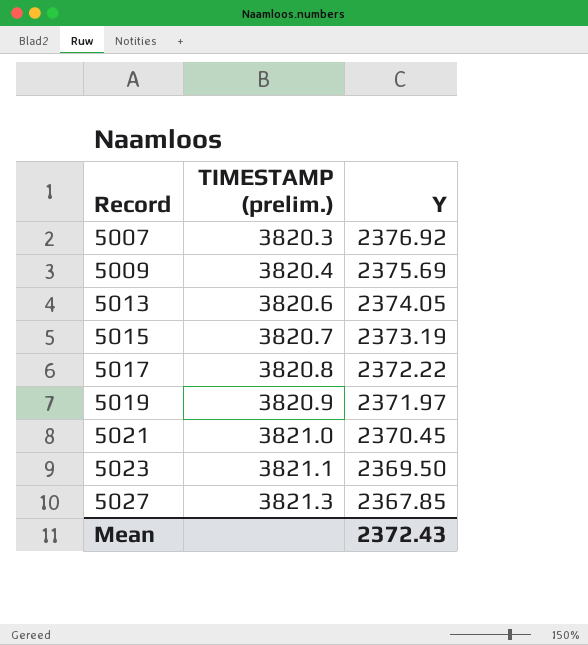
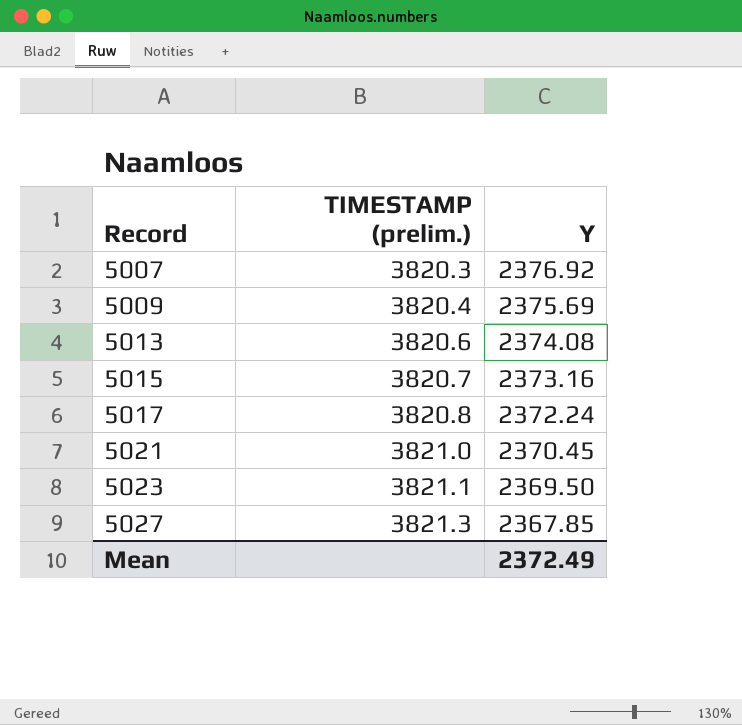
row 5019: 3820.9 | 2371.97 -> none
5013 | Y: 2374.05 -> 2374.08
5015 | Y: 2373.19 -> 2373.16
5017 | Y: 2372.22 -> 2372.24
Mean | Y: 2372.43 -> 2372.49

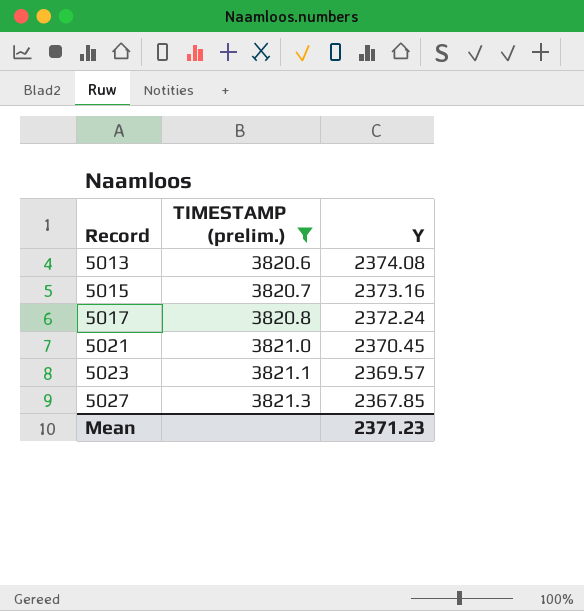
filter: none -> TIMESTAMP (prelim.) >= 3820.6
5023 | Y: 2369.50 -> 2369.57
Mean | Y: 2372.49 -> 2371.23

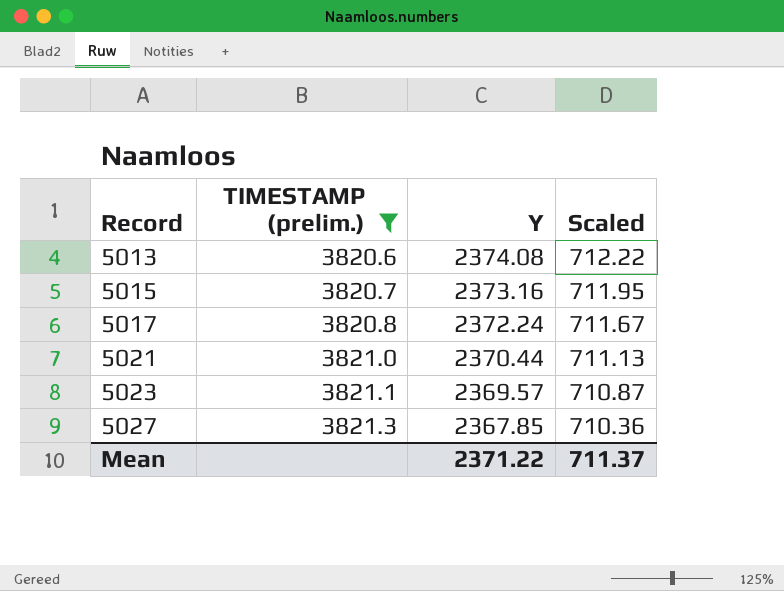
column Scaled | formula: none -> [Y] * 0.3
5021 | Y: 2370.45 -> 2370.44
Mean | Y: 2371.23 -> 2371.22

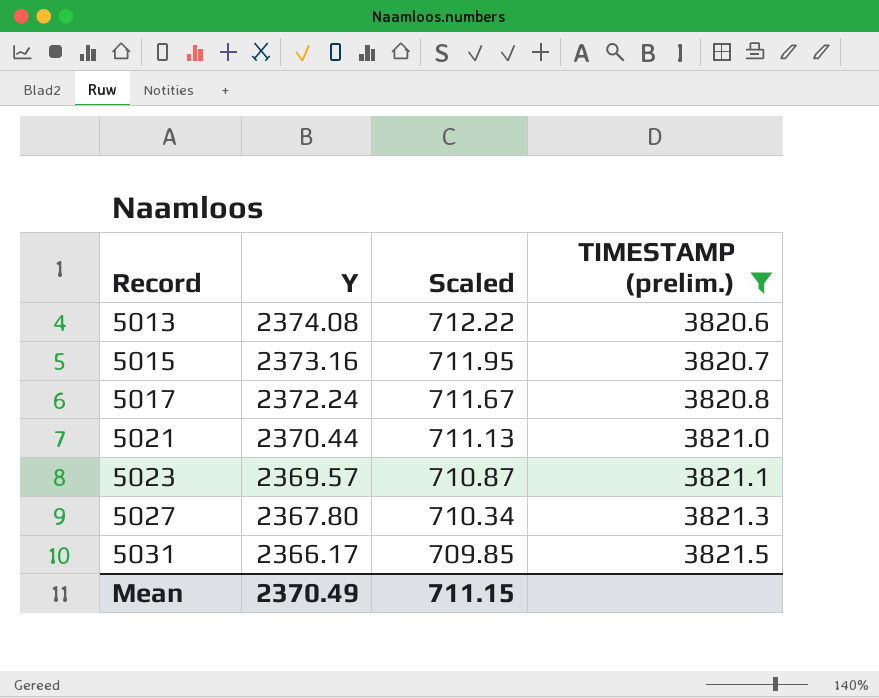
column TIMESTAMP (prelim.) | position: 2 -> 4
5027 | Y: 2367.85 -> 2367.80
5027 | Scaled: 710.36 -> 710.34
row 5031: none -> 2366.17 | 709.85 | 3821.5
Mean | Y: 2371.22 -> 2370.49
Mean | Scaled: 711.37 -> 711.15

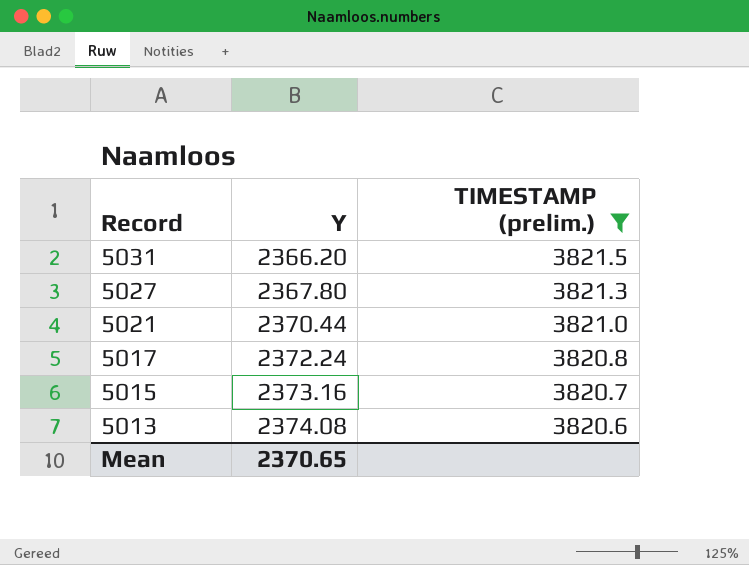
row order: Record ascending -> Record descending
column Scaled | formula: [Y] * 0.3 -> none
row 5023: 2369.57 | 710.87 | 3821.1 -> none
5031 | Y: 2366.17 -> 2366.20
Mean | Y: 2370.49 -> 2370.65

